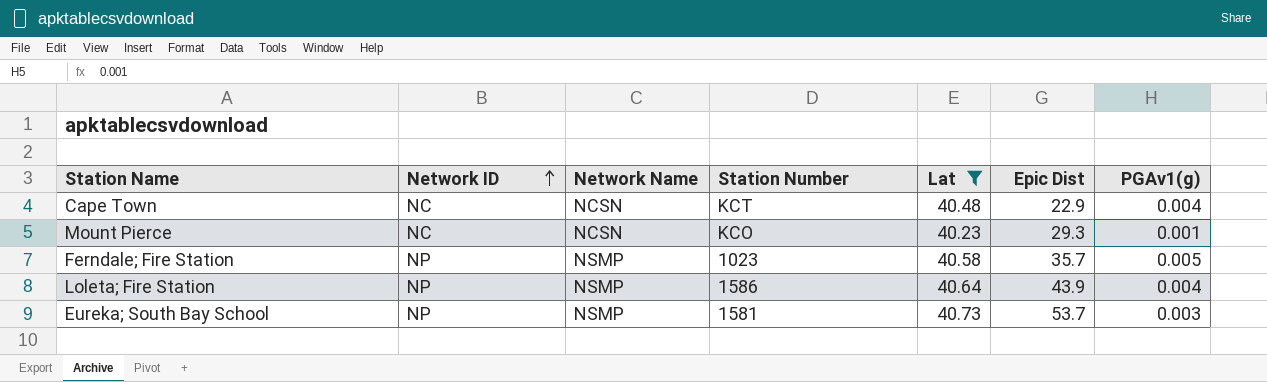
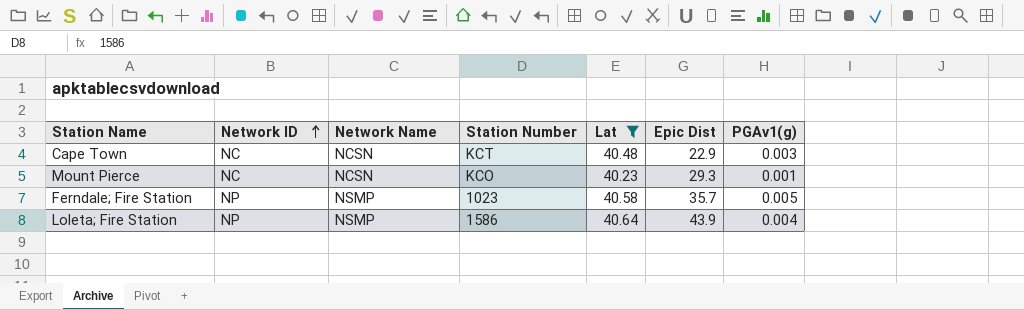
row Eureka; South Bay School: NP | NSMP | 1581 | 40.73 | 53.7 | 0.003 -> none
Cape Town | PGAv1(g): 0.004 -> 0.003

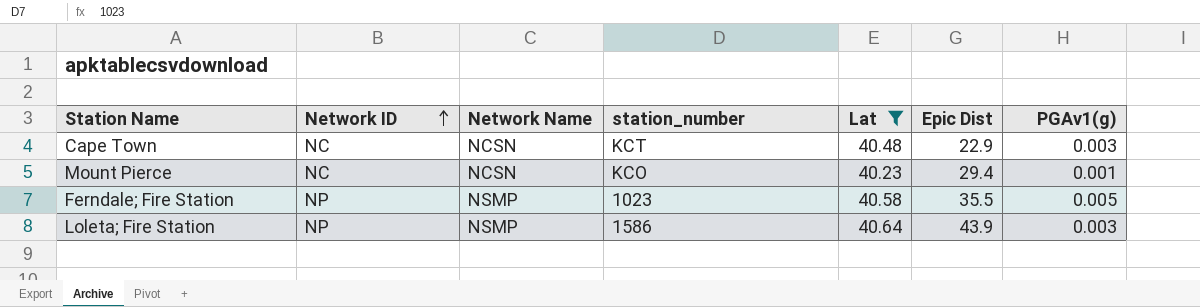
column name: Station Number -> station_number
Mount Pierce | Epic Dist: 29.3 -> 29.4
Ferndale; Fire Station | Epic Dist: 35.7 -> 35.5
Loleta; Fire Station | PGAv1(g): 0.004 -> 0.003

